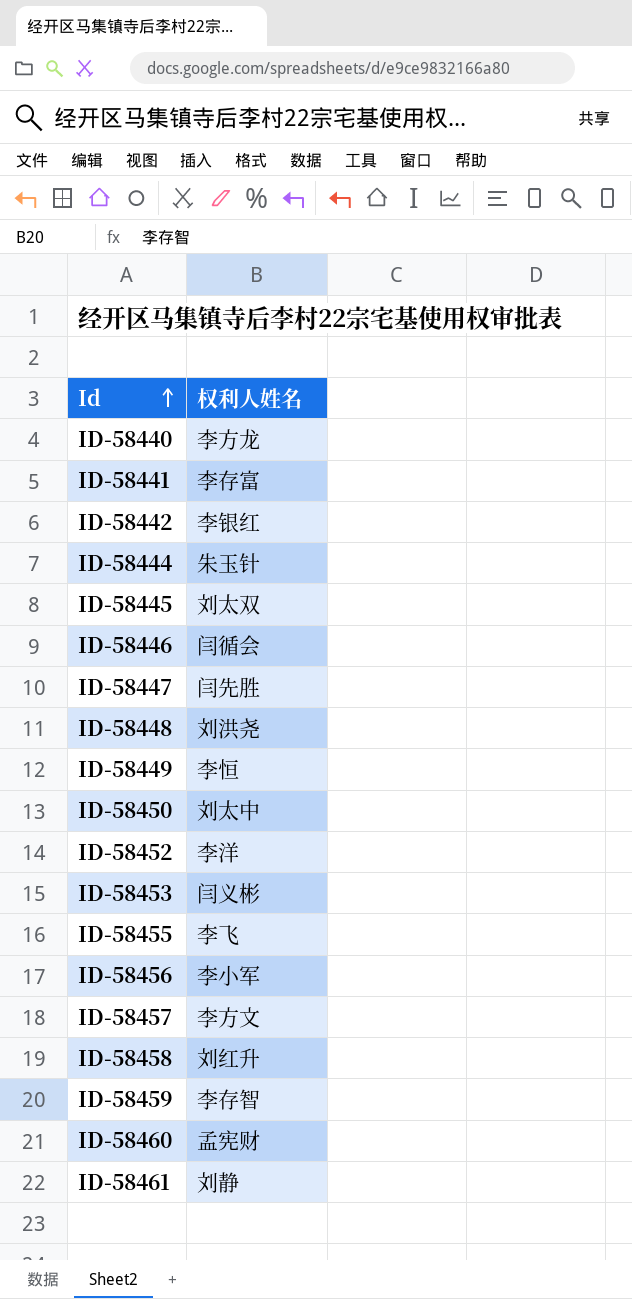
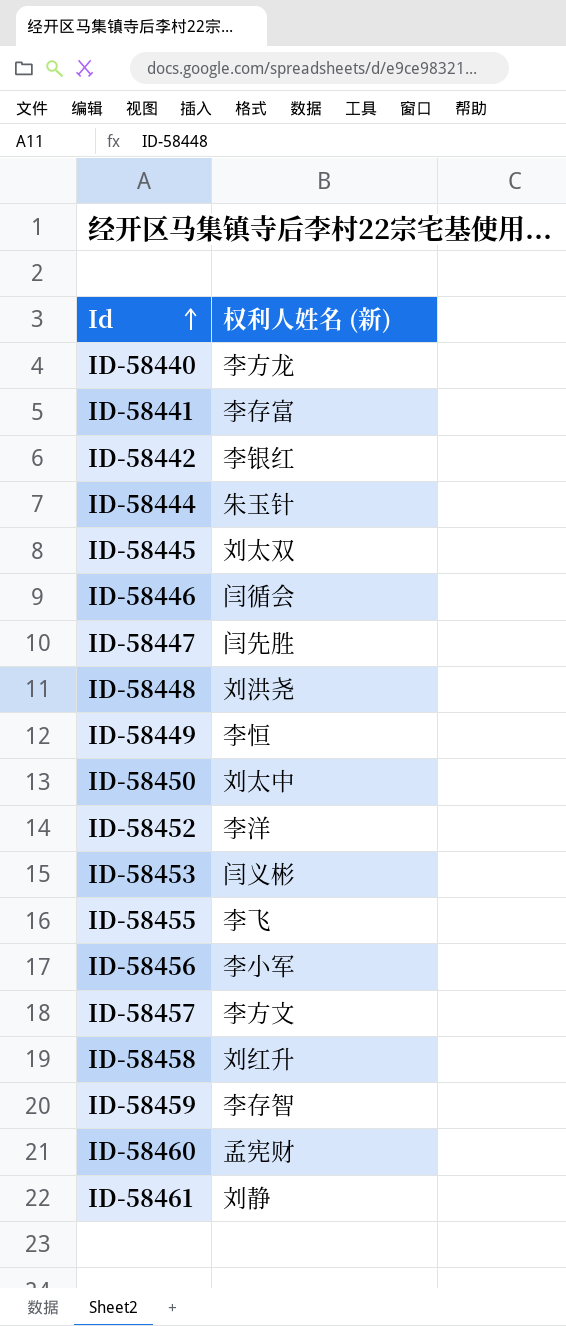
column name: 权利人姓名 -> 权利人姓名 (新)

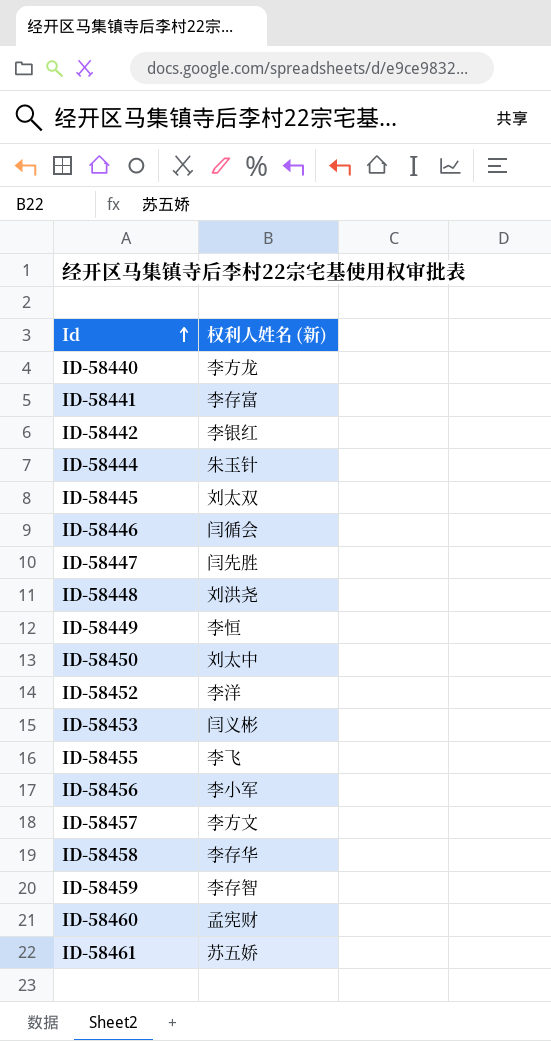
ID-58458 | 权利人姓名 (新): 刘红升 -> 李存华
ID-58461 | 权利人姓名 (新): 刘静 -> 苏五娇

